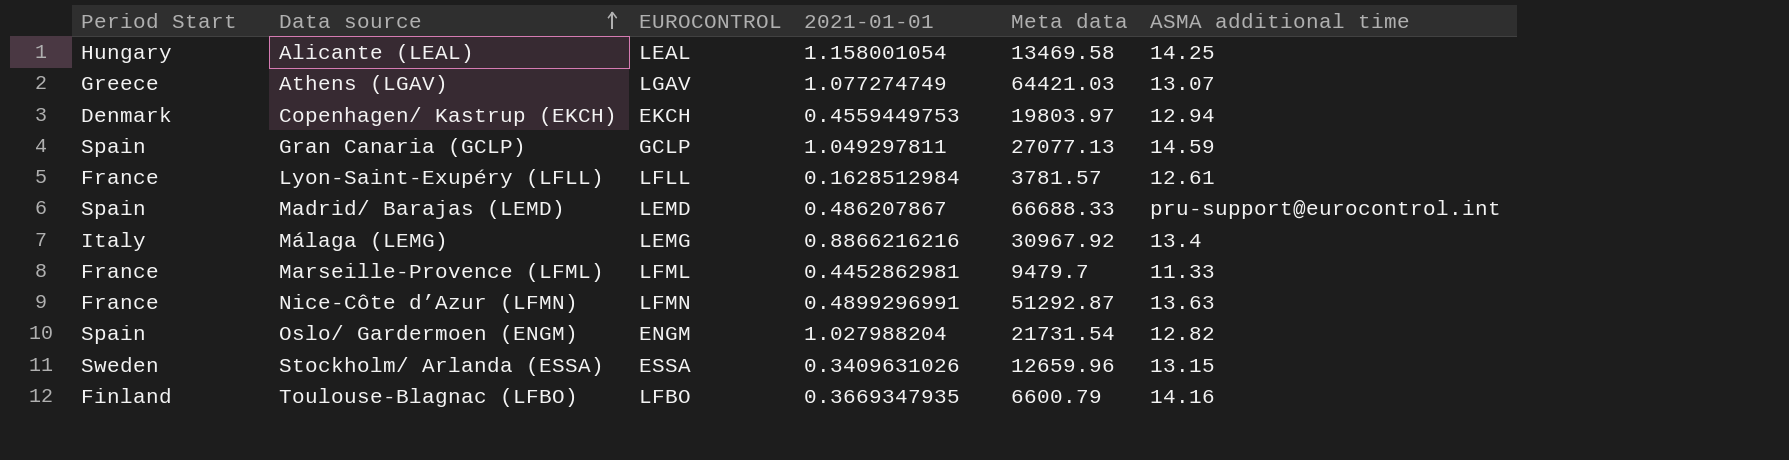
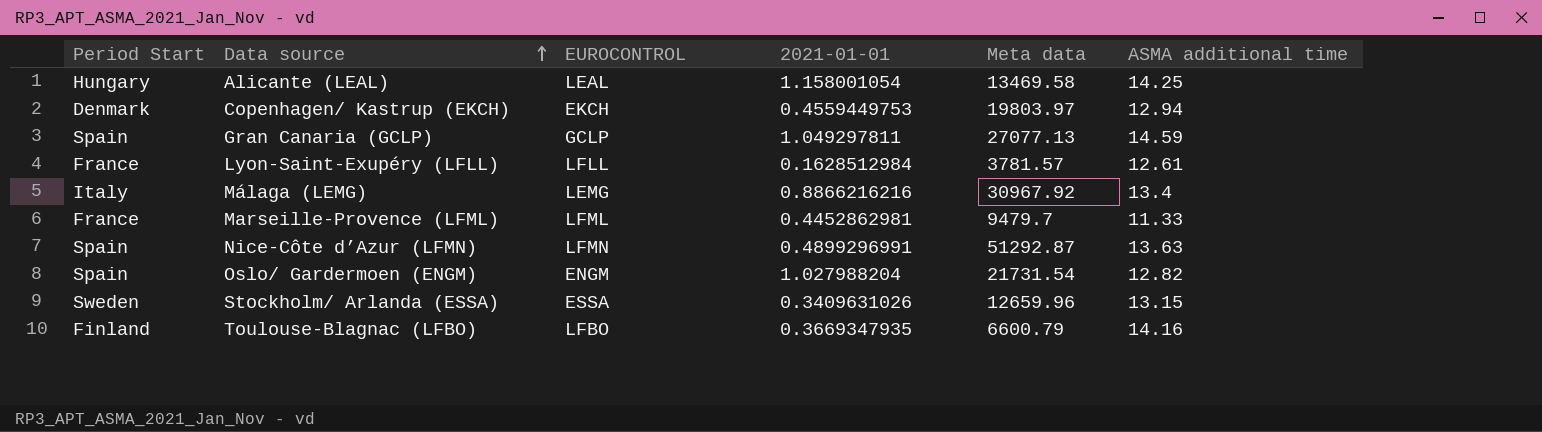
row Athens (LGAV): Greece | LGAV | 1.077274749 | 64421.03 | 13.07 -> none
row Madrid/ Barajas (LEMD): Spain | LEMD | 0.486207867 | 66688.33 | pru-support@eurocontrol.int -> none
Nice-Côte d’Azur (LFMN) | Period Start: France -> Spain

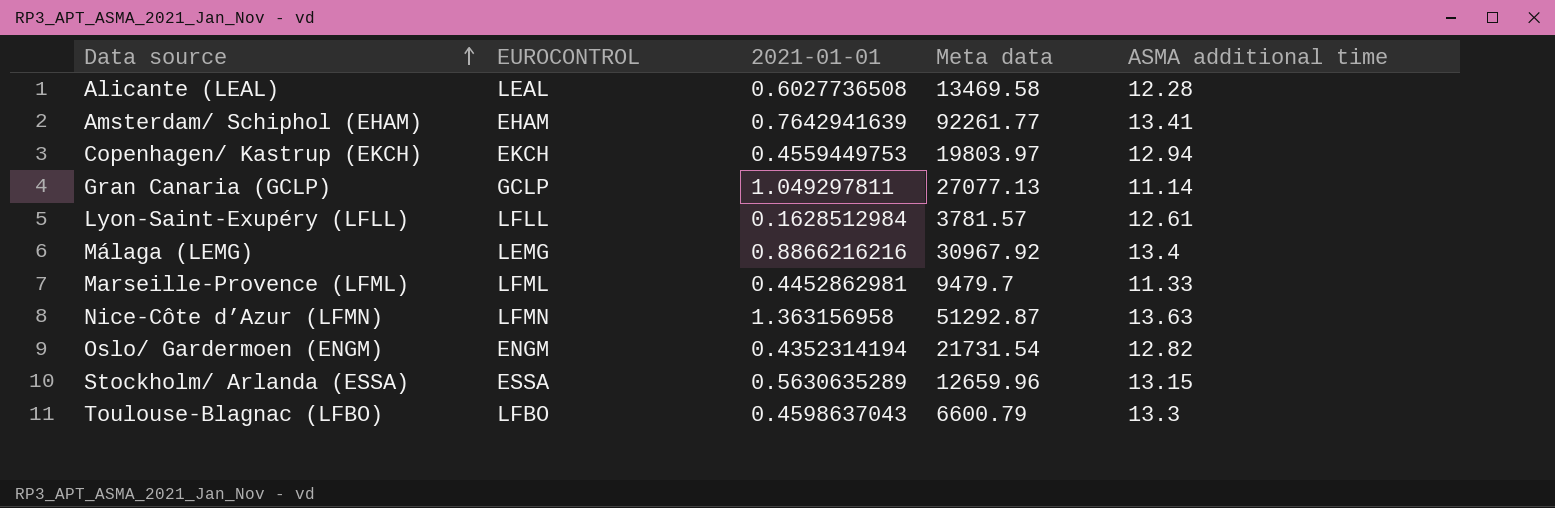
column Period Start | position: 1 -> none
Alicante (LEAL) | 2021-01-01: 1.158001054 -> 0.6027736508
Alicante (LEAL) | ASMA additional time: 14.25 -> 12.28
row Amsterdam/ Schiphol (EHAM): none -> EHAM | 0.7642941639 | 92261.77 | 13.41
Gran Canaria (GCLP) | ASMA additional time: 14.59 -> 11.14
Nice-Côte d’Azur (LFMN) | 2021-01-01: 0.4899296991 -> 1.363156958
Oslo/ Gardermoen (ENGM) | 2021-01-01: 1.027988204 -> 0.4352314194
Stockholm/ Arlanda (ESSA) | 2021-01-01: 0.3409631026 -> 0.5630635289
Toulouse-Blagnac (LFBO) | 2021-01-01: 0.3669347935 -> 0.4598637043
Toulouse-Blagnac (LFBO) | ASMA additional time: 14.16 -> 13.3

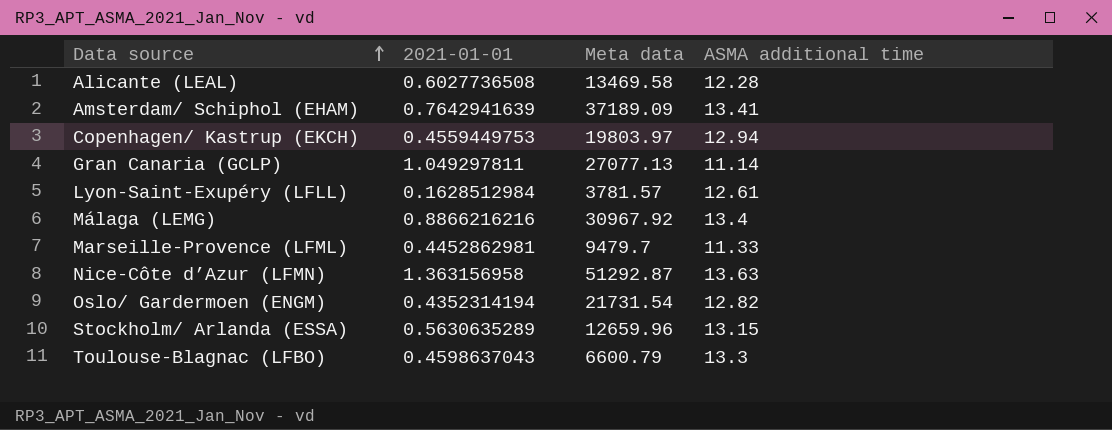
column EUROCONTROL | position: 2 -> none
Amsterdam/ Schiphol (EHAM) | Meta data: 92261.77 -> 37189.09

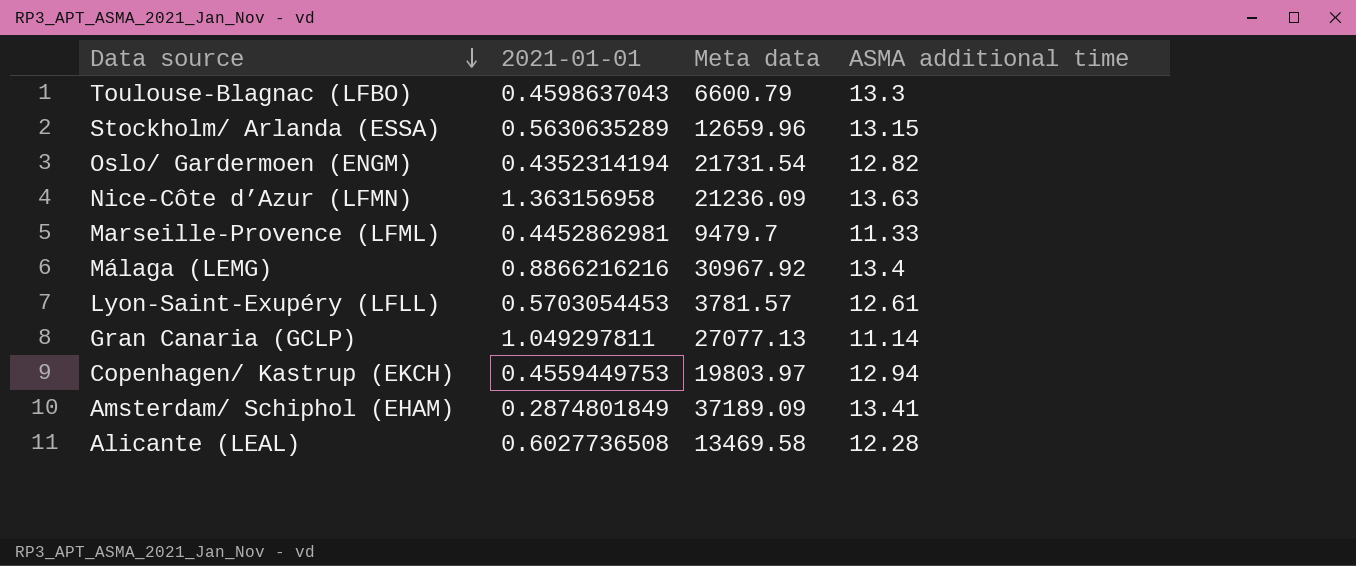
row order: Data source ascending -> Data source descending
Nice-Côte d’Azur (LFMN) | Meta data: 51292.87 -> 21236.09
Lyon-Saint-Exupéry (LFLL) | 2021-01-01: 0.1628512984 -> 0.5703054453
Amsterdam/ Schiphol (EHAM) | 2021-01-01: 0.7642941639 -> 0.2874801849

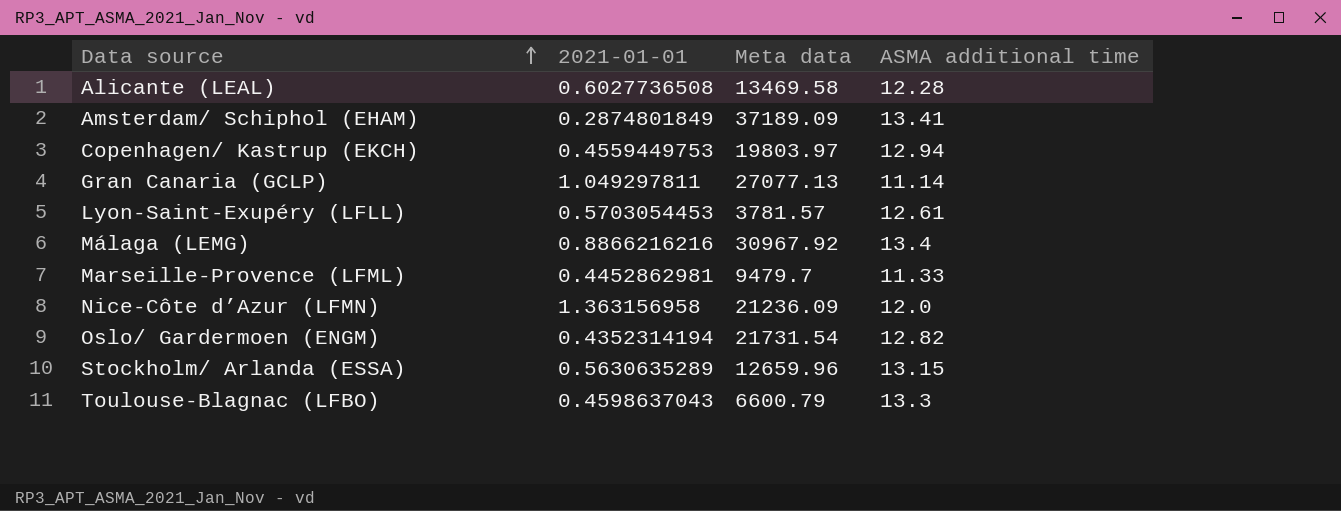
row order: Data source descending -> Data source ascending
Nice-Côte d’Azur (LFMN) | ASMA additional time: 13.63 -> 12.0

